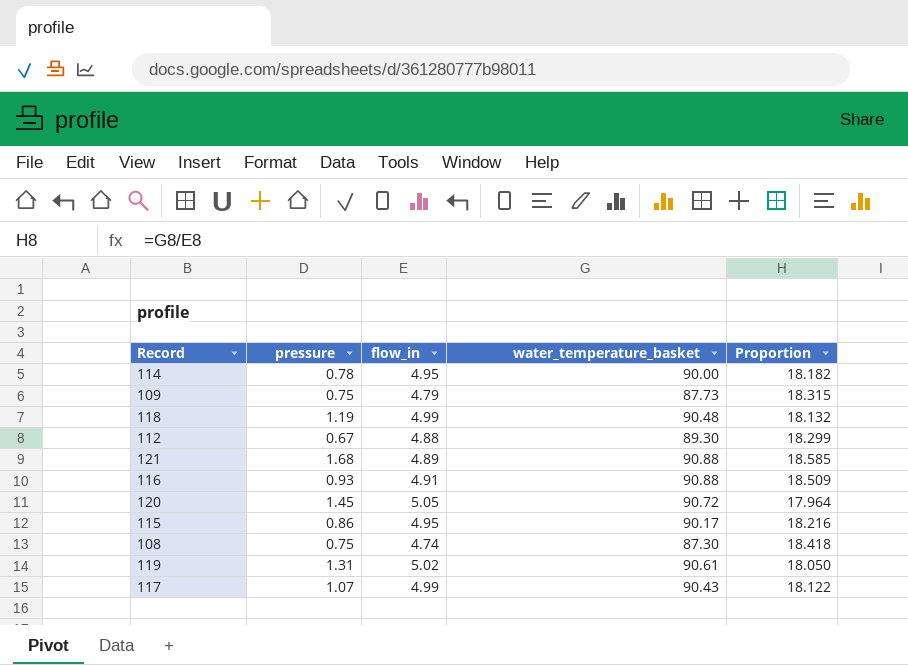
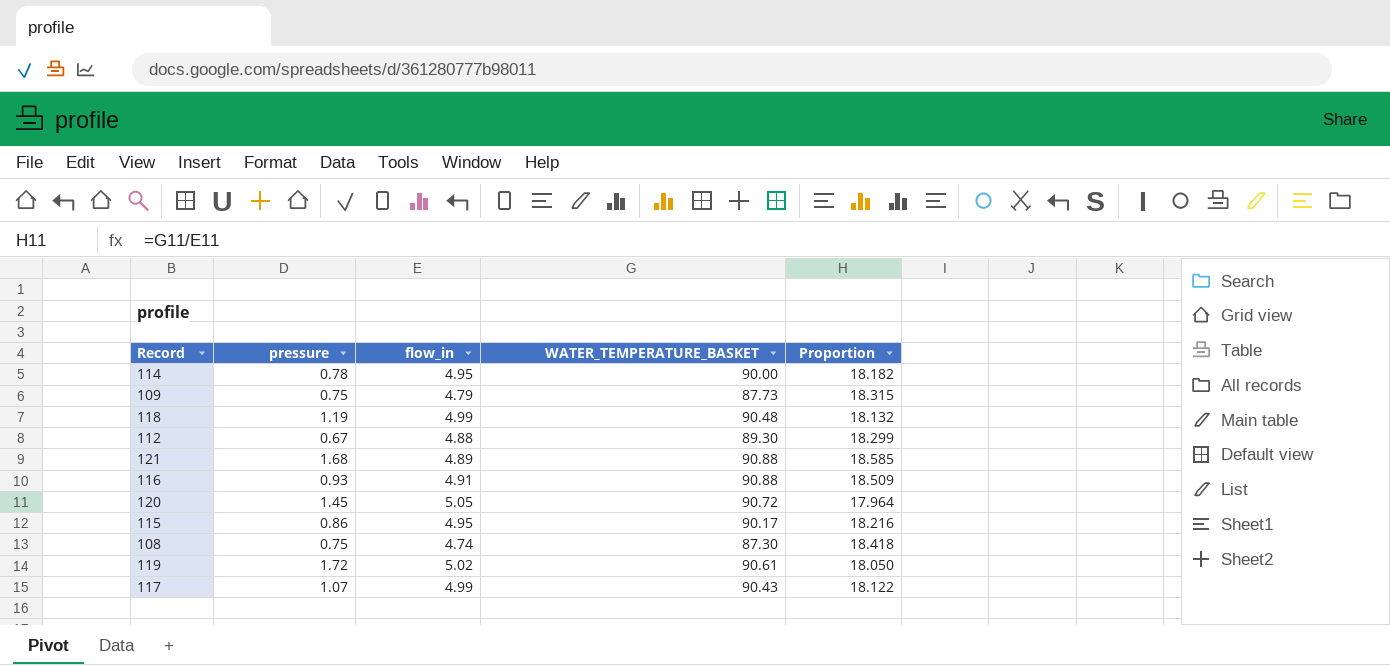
column name: water_temperature_basket -> WATER_TEMPERATURE_BASKET
119 | pressure: 1.31 -> 1.72

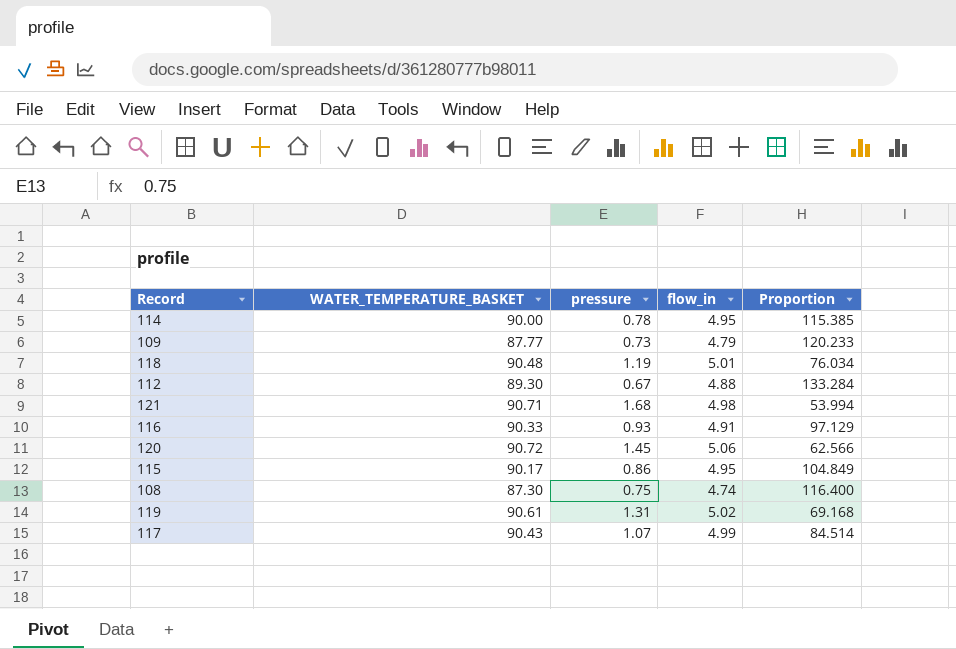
column WATER_TEMPERATURE_BASKET | position: 4 -> 2
column Proportion | formula: [WATER_TEMPERATURE_BASKET] / [flow_in] -> [WATER_TEMPERATURE_BASKET] / [pressure]
109 | WATER_TEMPERATURE_BASKET: 87.73 -> 87.77
109 | pressure: 0.75 -> 0.73
118 | flow_in: 4.99 -> 5.01
121 | WATER_TEMPERATURE_BASKET: 90.88 -> 90.71
121 | flow_in: 4.89 -> 4.98
116 | WATER_TEMPERATURE_BASKET: 90.88 -> 90.33
120 | flow_in: 5.05 -> 5.06
119 | pressure: 1.72 -> 1.31

